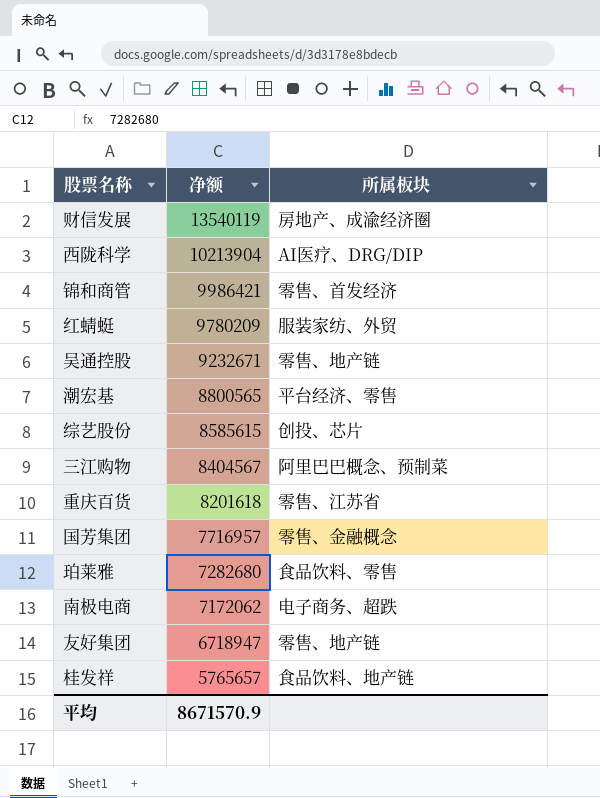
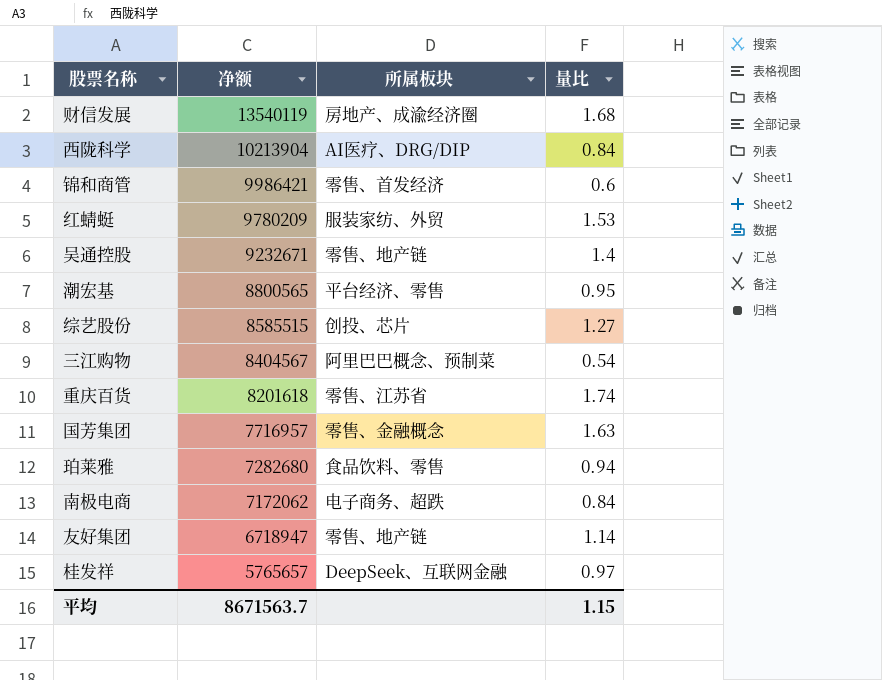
column 量比 | position: none -> 4
综艺股份 | 净额: 8585615 -> 8585515
桂发祥 | 所属板块: 食品饮料、地产链 -> DeepSeek、互联网金融
平均 | 净额: 8671570.9 -> 8671563.7

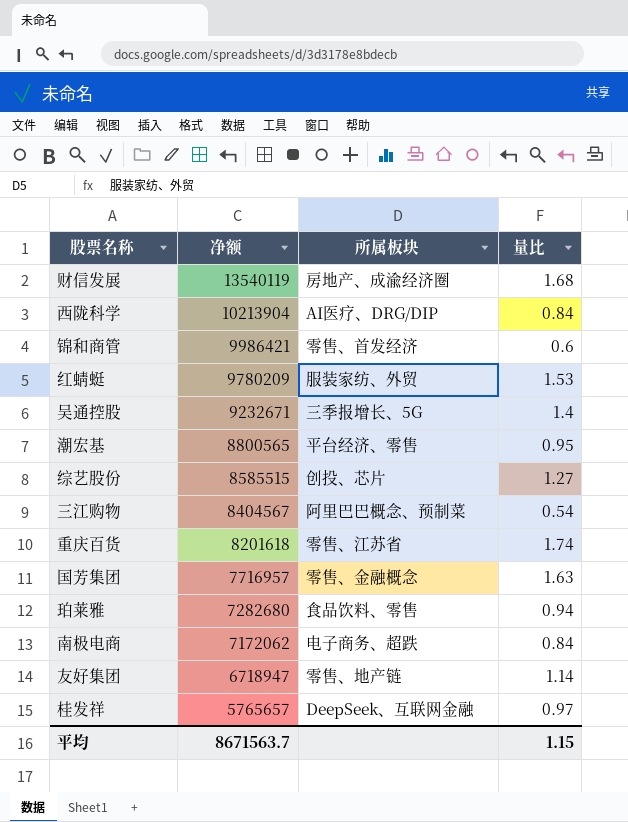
吴通控股 | 所属板块: 零售、地产链 -> 三季报增长、5G

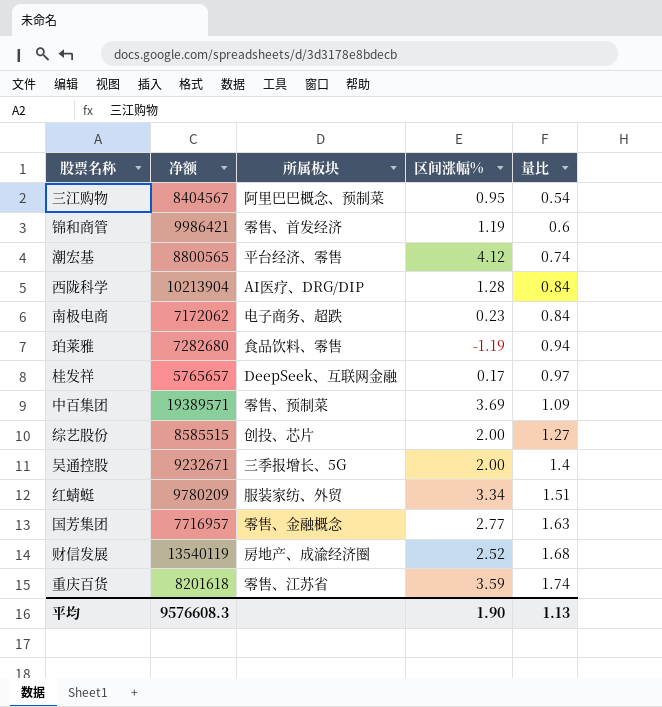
row order: 净额 descending -> 量比 ascending
column 区间涨幅% | position: none -> 4
row 友好集团: 6718947 | 零售、地产链 | 1.14 -> none
潮宏基 | 量比: 0.95 -> 0.74
row 中百集团: none -> 19389571 | 零售、预制菜 | 3.69 | 1.09
红蜻蜓 | 量比: 1.53 -> 1.51
平均 | 净额: 8671563.7 -> 9576608.3
平均 | 量比: 1.15 -> 1.13

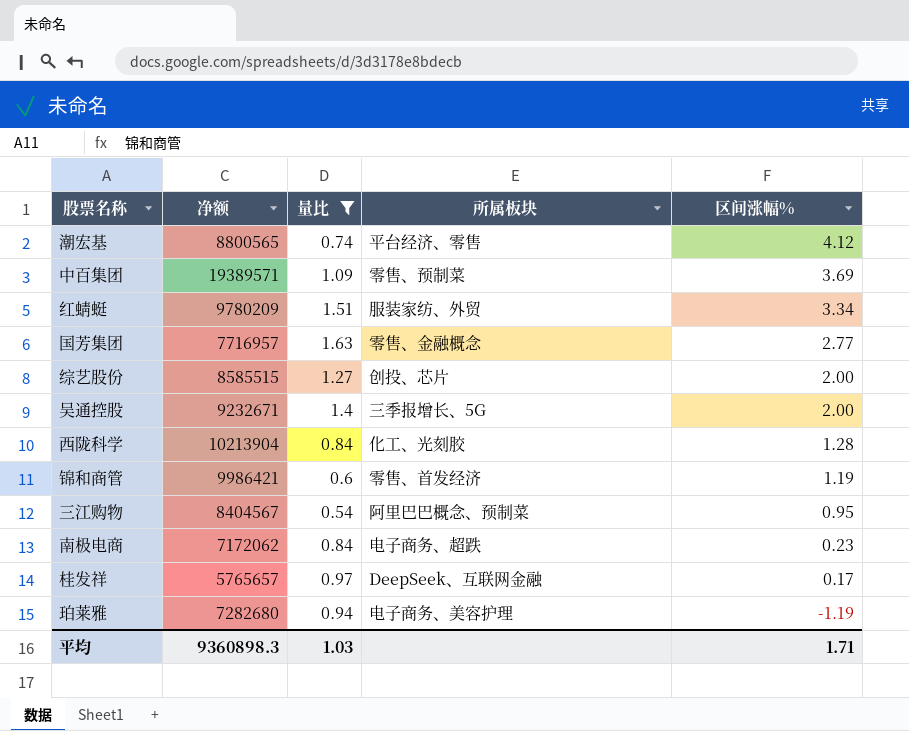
filter: none -> 量比 <= 1.63
row order: 量比 ascending -> 区间涨幅% descending
column 量比 | position: 5 -> 3
西陇科学 | 所属板块: AI医疗、DRG/DIP -> 化工、光刻胶
珀莱雅 | 所属板块: 食品饮料、零售 -> 电子商务、美容护理
平均 | 净额: 9576608.3 -> 9360898.3
平均 | 量比: 1.13 -> 1.03
平均 | 区间涨幅%: 1.90 -> 1.71

